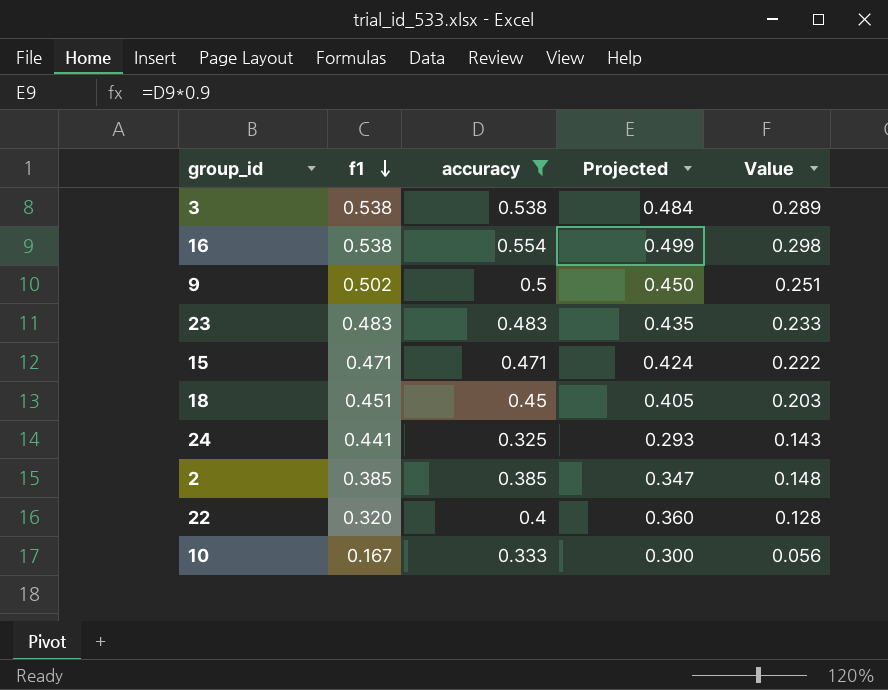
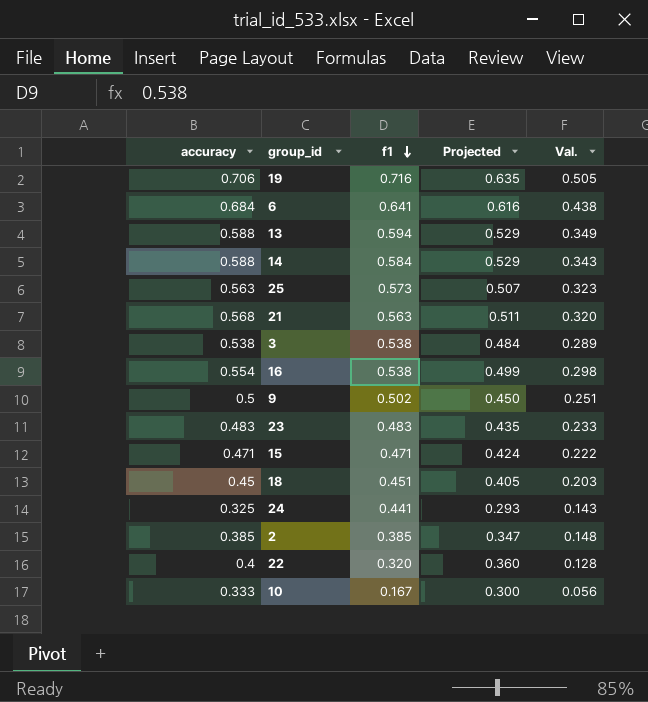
filter: accuracy <= 0.554 -> none
column accuracy | position: 3 -> 1
column name: Value -> Val.

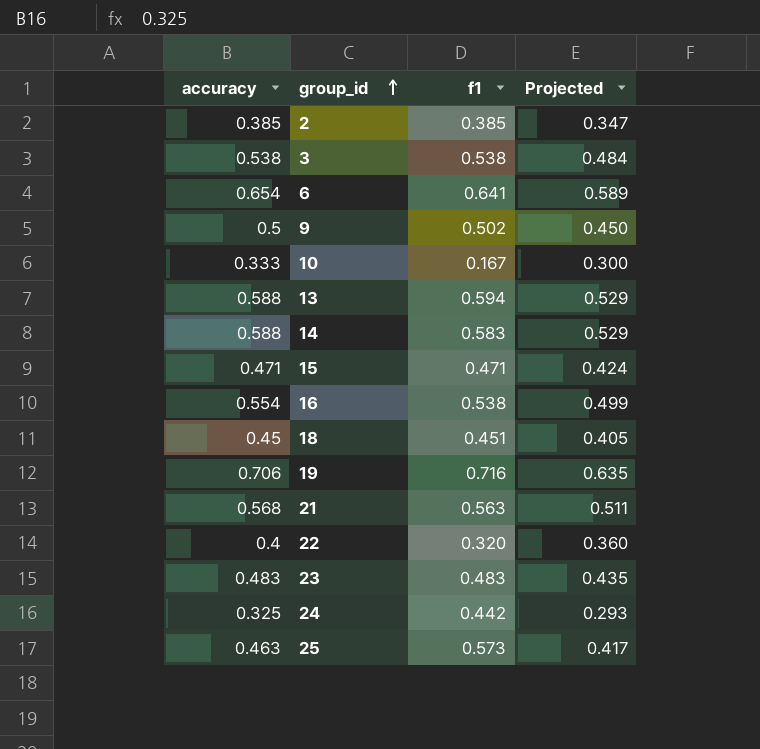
row order: f1 descending -> group_id ascending
column Val. | formula: [accuracy] * [f1] -> none
6 | accuracy: 0.684 -> 0.654
6 | Projected: 0.616 -> 0.589
14 | f1: 0.584 -> 0.583
24 | f1: 0.441 -> 0.442
25 | accuracy: 0.563 -> 0.463
25 | Projected: 0.507 -> 0.417

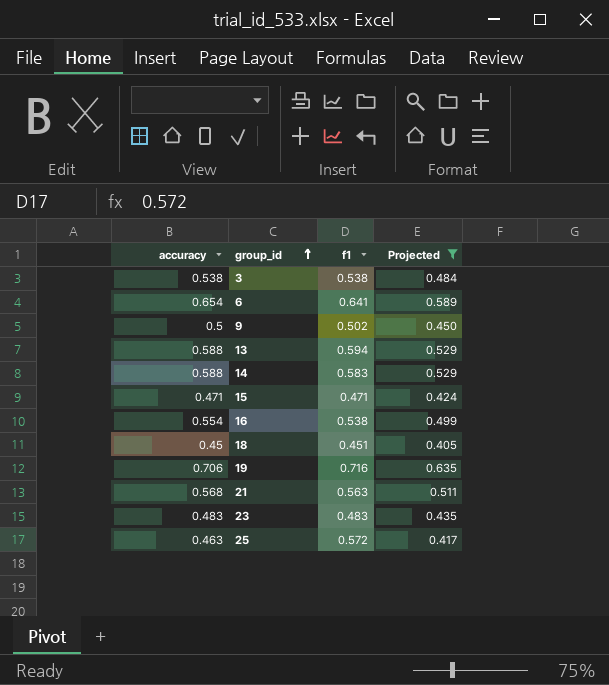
filter: none -> Projected >= 0.405
25 | f1: 0.573 -> 0.572

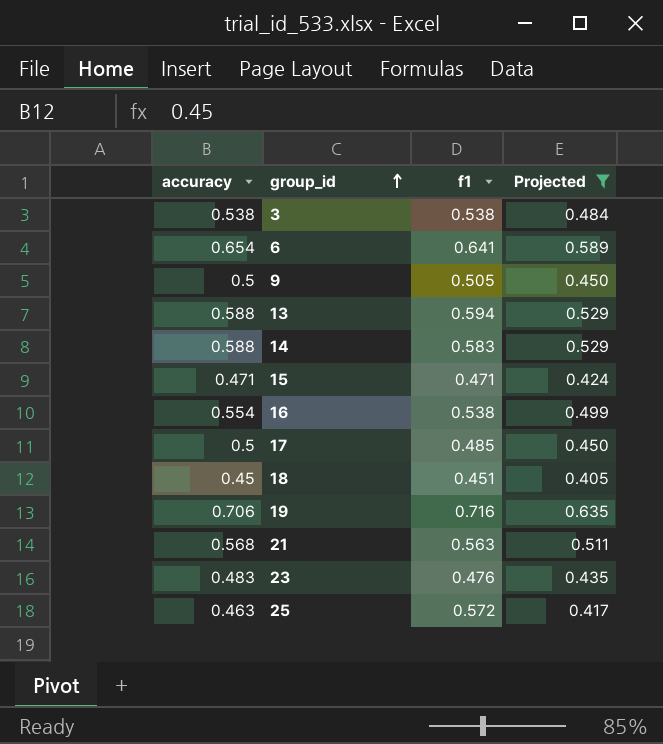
9 | f1: 0.502 -> 0.505
row 17: none -> 0.5 | 0.485 | 0.450
23 | f1: 0.483 -> 0.476

